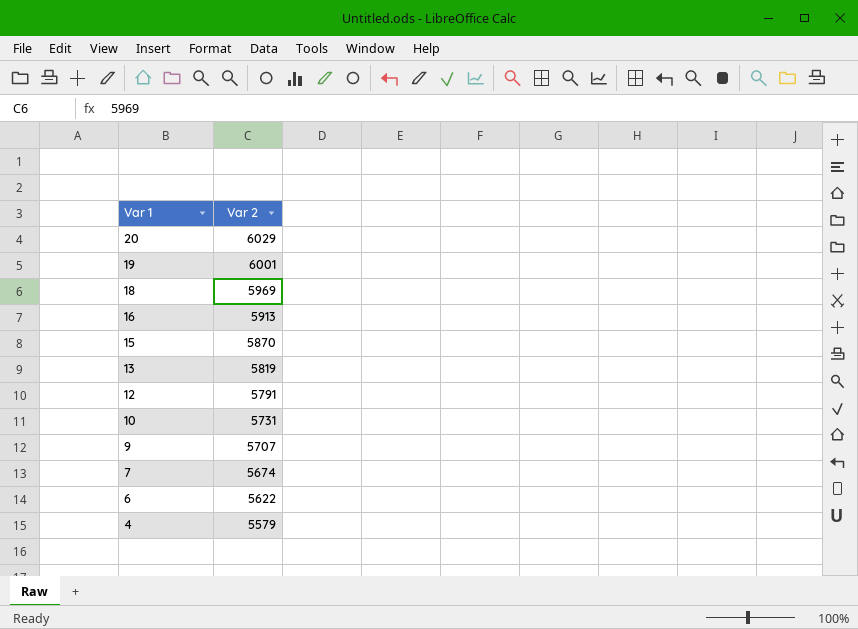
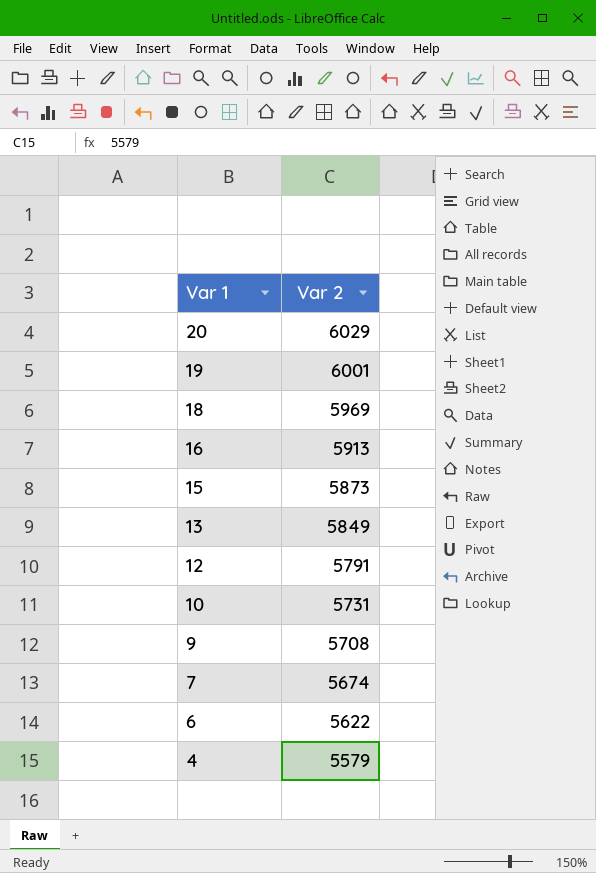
15 | Var 2: 5870 -> 5873
13 | Var 2: 5819 -> 5849
9 | Var 2: 5707 -> 5708

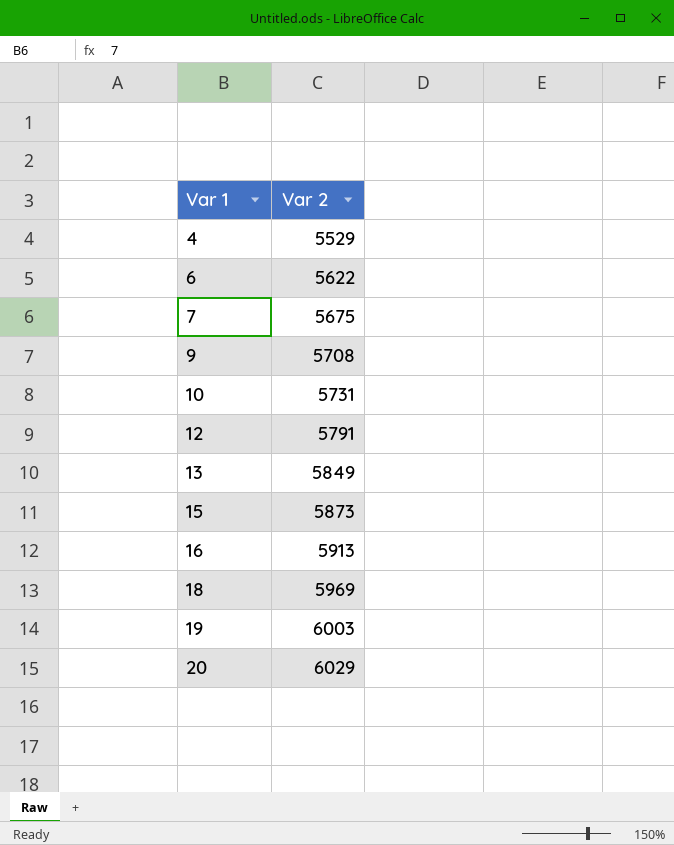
row order: Var 1 descending -> Var 1 ascending
4 | Var 2: 5579 -> 5529
7 | Var 2: 5674 -> 5675
19 | Var 2: 6001 -> 6003

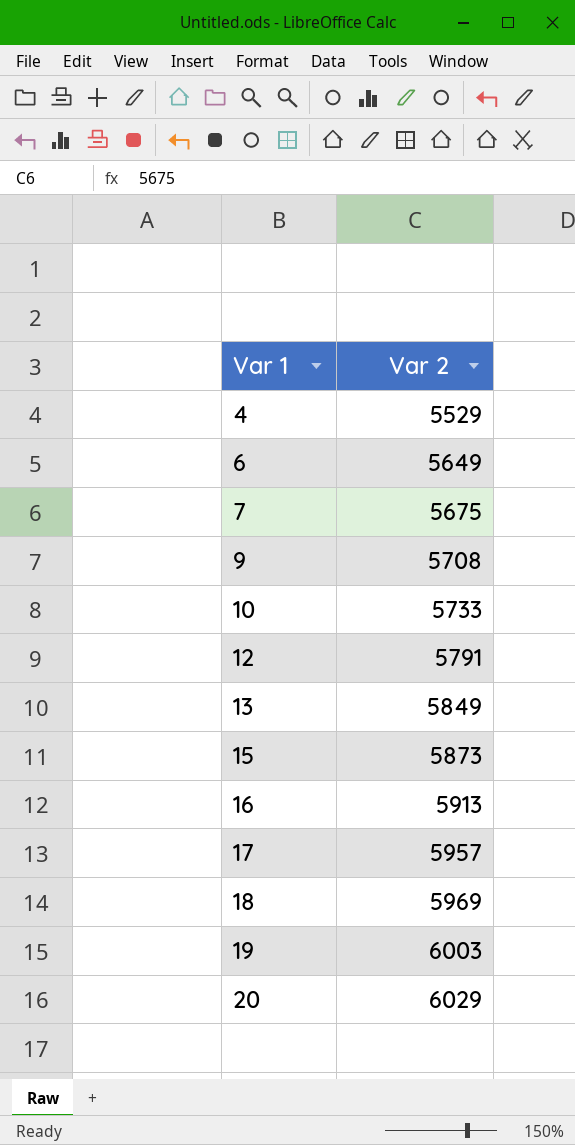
6 | Var 2: 5622 -> 5649
10 | Var 2: 5731 -> 5733
row 17: none -> 5957

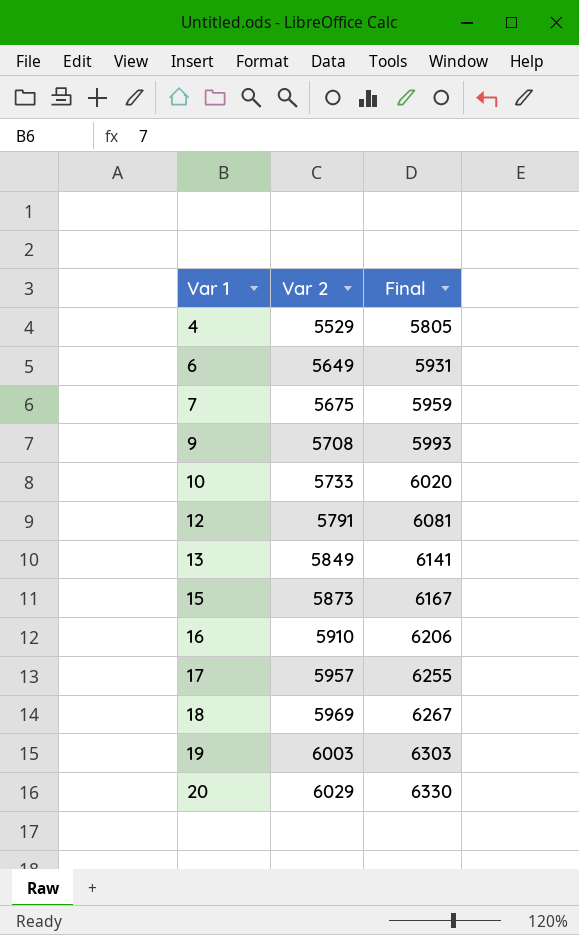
column Final | formula: none -> [Var 2] * 1.05
16 | Var 2: 5913 -> 5910

